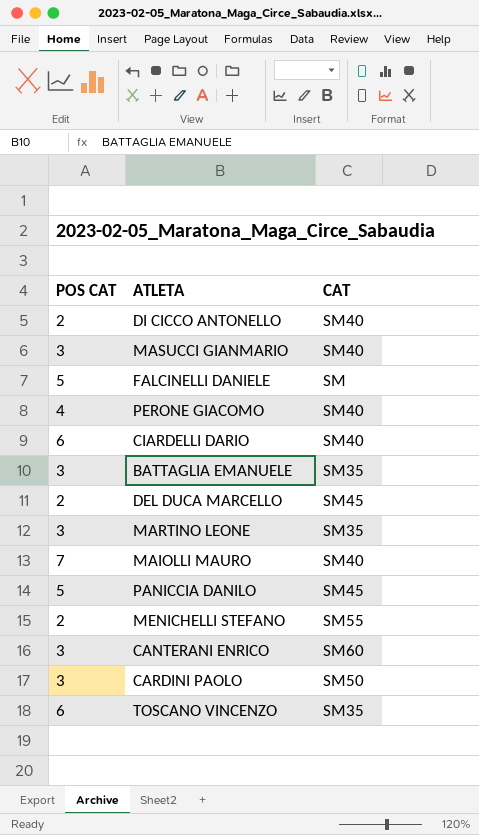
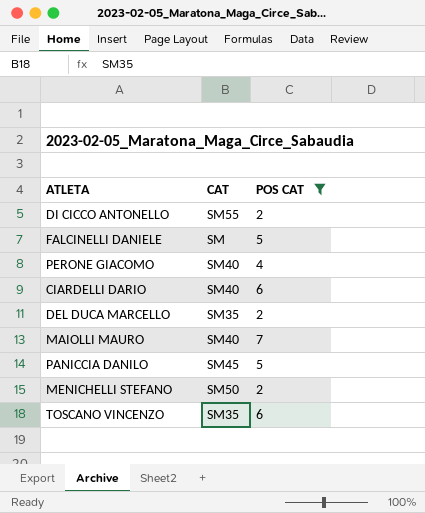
filter: none -> POS CAT != 3
column POS CAT | position: 1 -> 3
DI CICCO ANTONELLO | CAT: SM40 -> SM55
DEL DUCA MARCELLO | CAT: SM45 -> SM35
MENICHELLI STEFANO | CAT: SM55 -> SM50

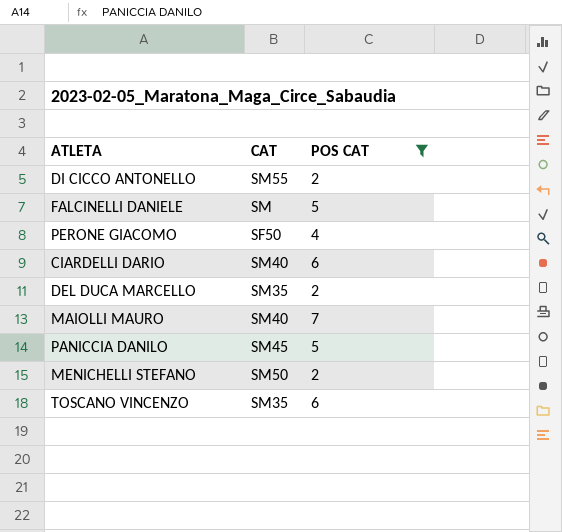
PERONE GIACOMO | CAT: SM40 -> SF50

